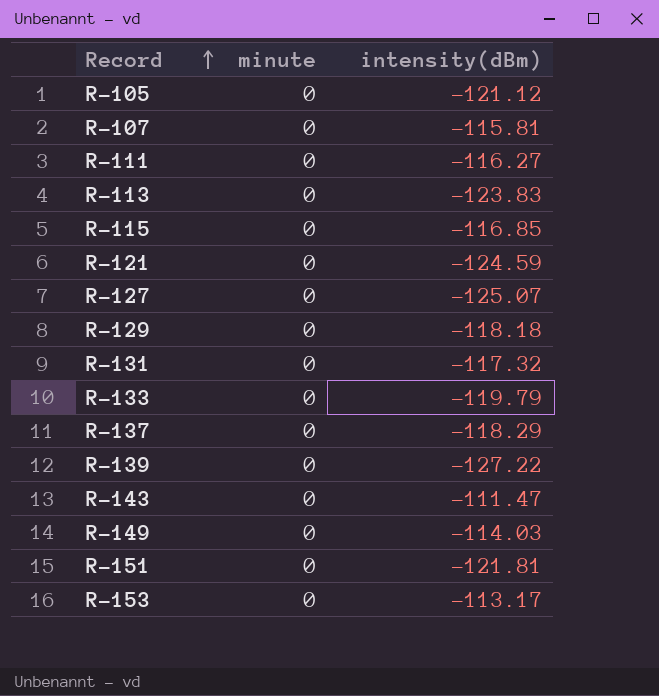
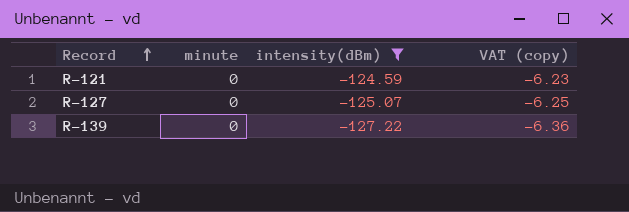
filter: none -> intensity(dBm) <= -124.59
column VAT (copy) | formula: none -> [intensity(dBm)] * 0.05

